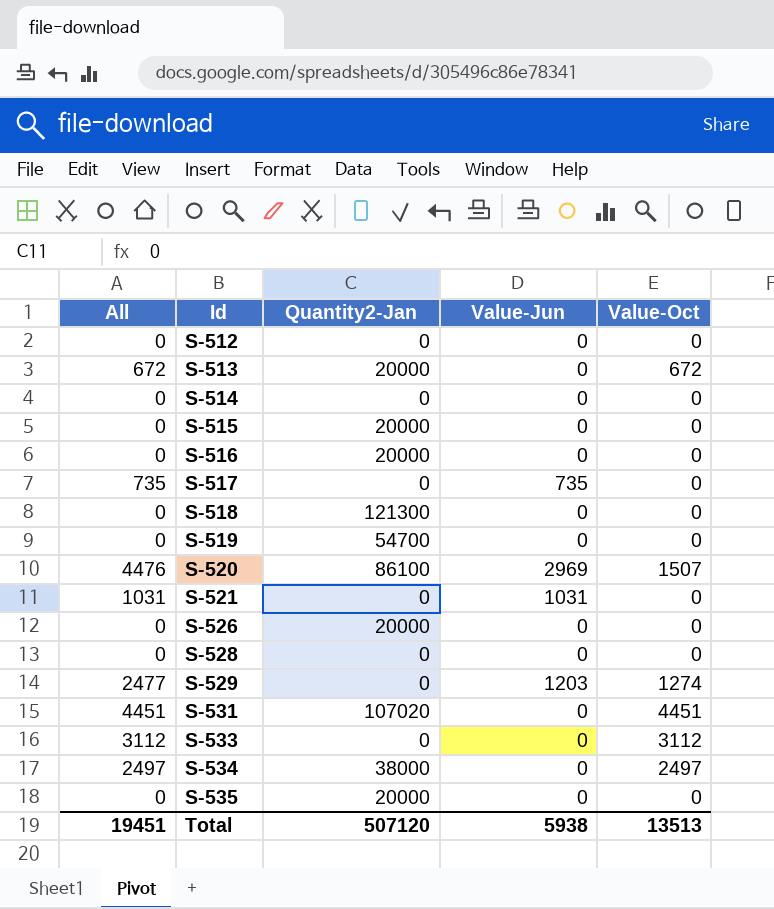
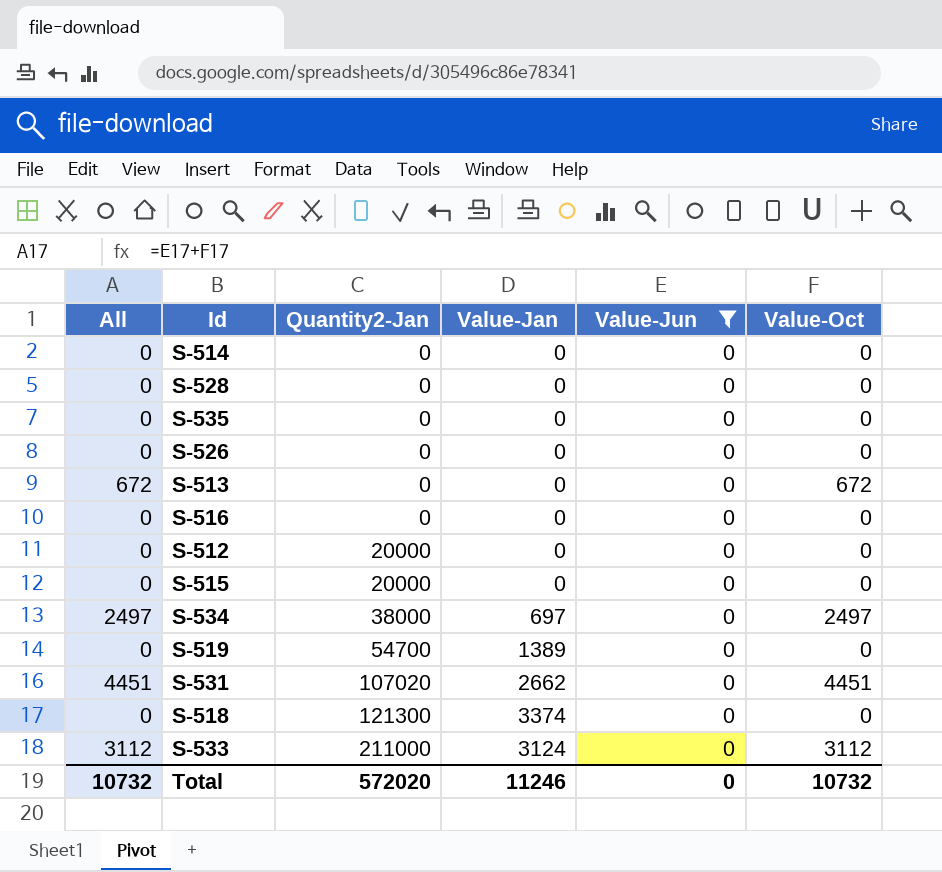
filter: none -> Value-Jun = 0
row order: Id ascending -> Quantity2-Jan ascending
column Value-Jan | position: none -> 4
S-535 | Quantity2-Jan: 20000 -> 0
S-526 | Quantity2-Jan: 20000 -> 0
S-513 | Quantity2-Jan: 20000 -> 0
S-516 | Quantity2-Jan: 20000 -> 0
S-512 | Quantity2-Jan: 0 -> 20000
S-533 | Quantity2-Jan: 0 -> 211000
Total | All: 19451 -> 10732
Total | Quantity2-Jan: 507120 -> 572020
Total | Value-Jun: 5938 -> 0
Total | Value-Oct: 13513 -> 10732

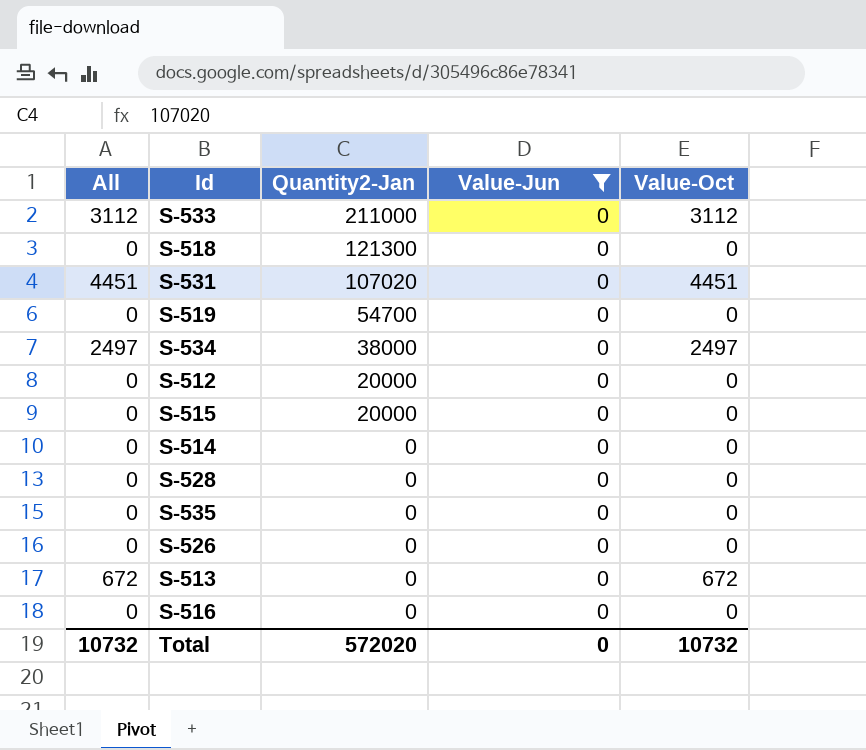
row order: Quantity2-Jan ascending -> Quantity2-Jan descending
column Value-Jan | position: 4 -> none

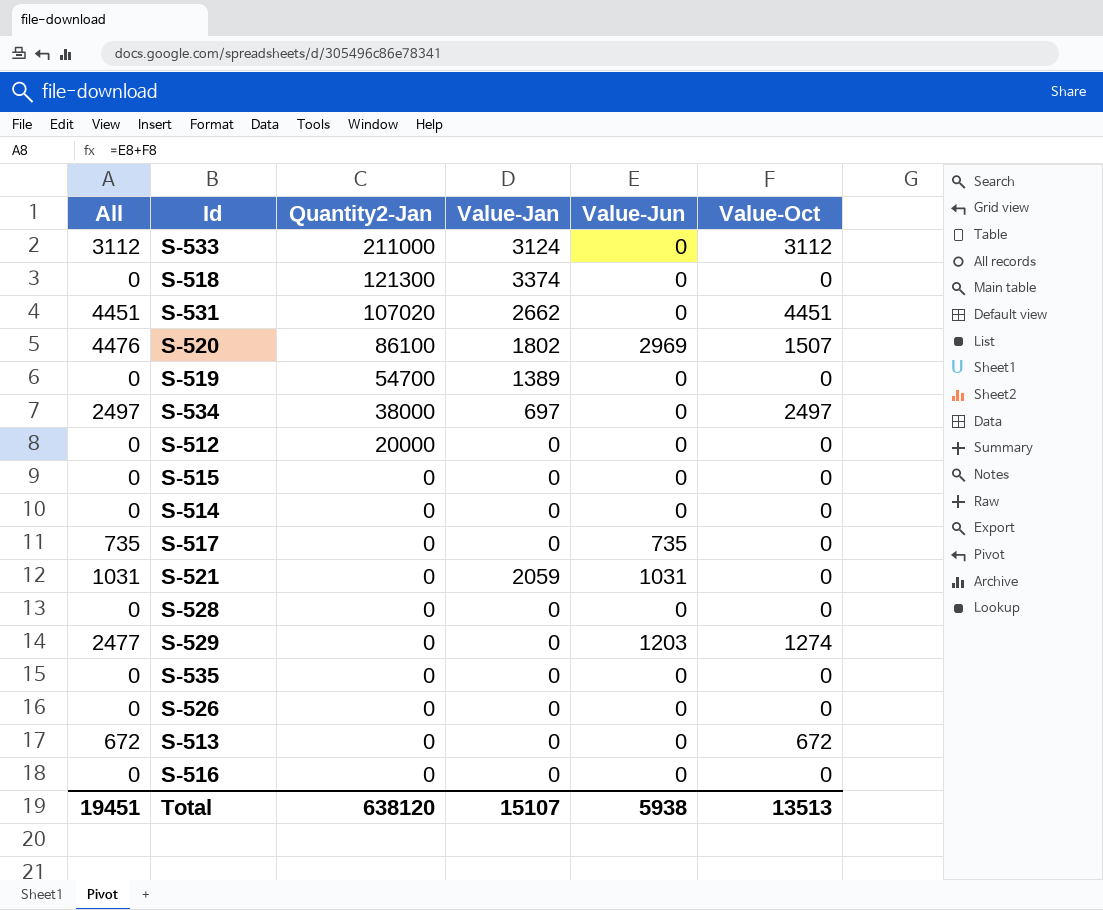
filter: Value-Jun = 0 -> none
column Value-Jan | position: none -> 4
S-515 | Quantity2-Jan: 20000 -> 0
Total | All: 10732 -> 19451
Total | Quantity2-Jan: 572020 -> 638120
Total | Value-Jun: 0 -> 5938
Total | Value-Oct: 10732 -> 13513

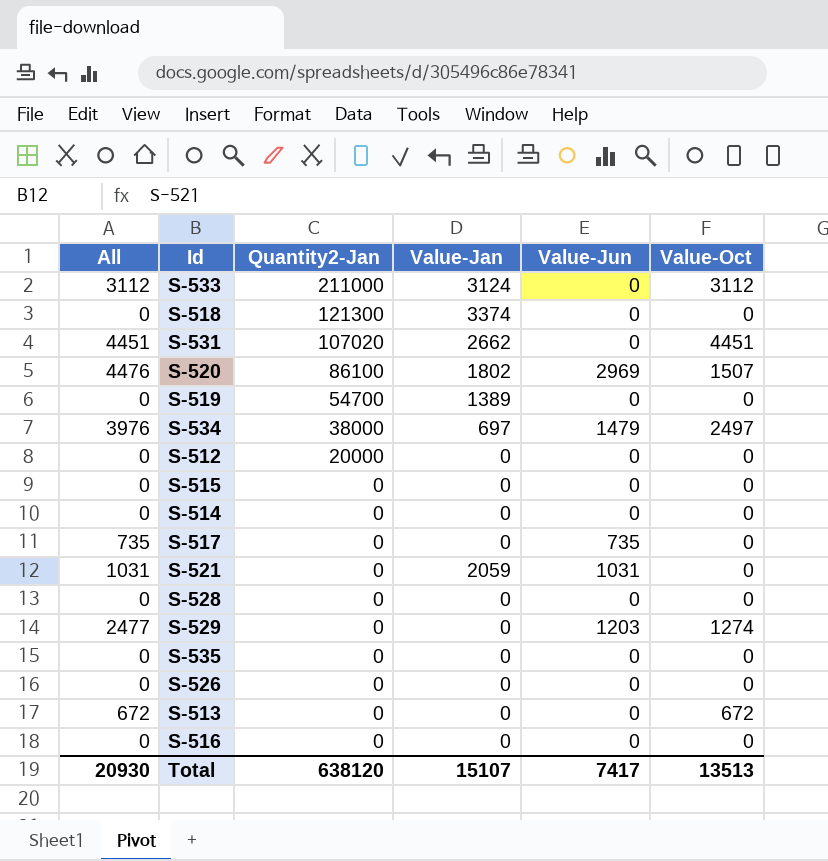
S-534 | All: 2497 -> 3976
S-534 | Value-Jun: 0 -> 1479
Total | All: 19451 -> 20930
Total | Value-Jun: 5938 -> 7417

